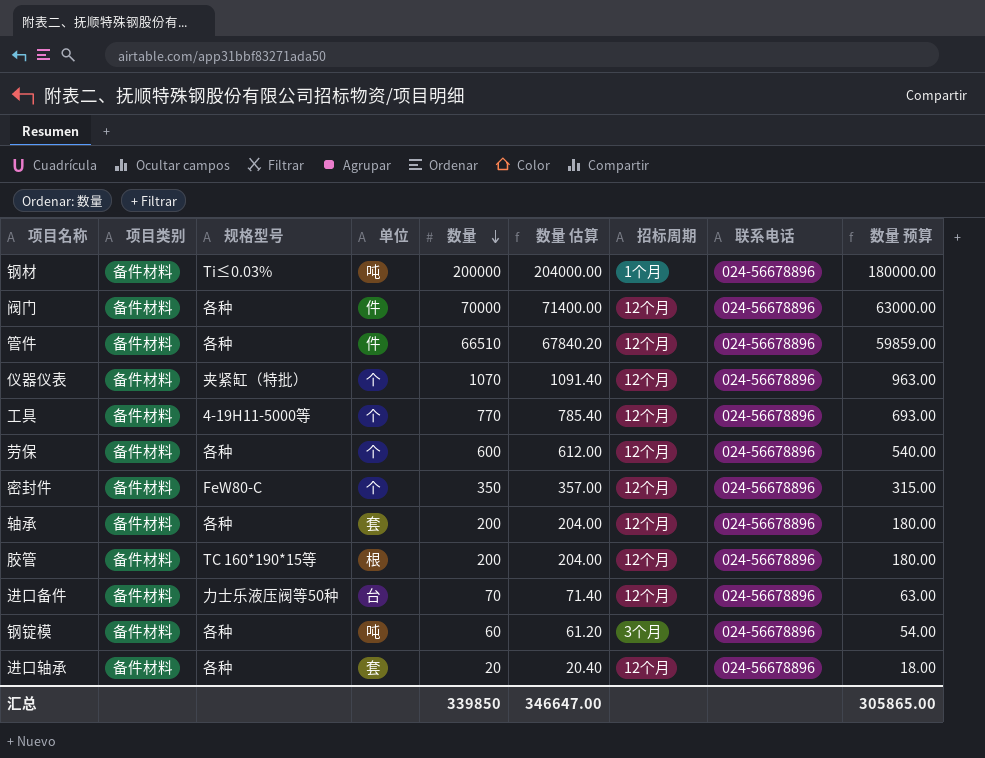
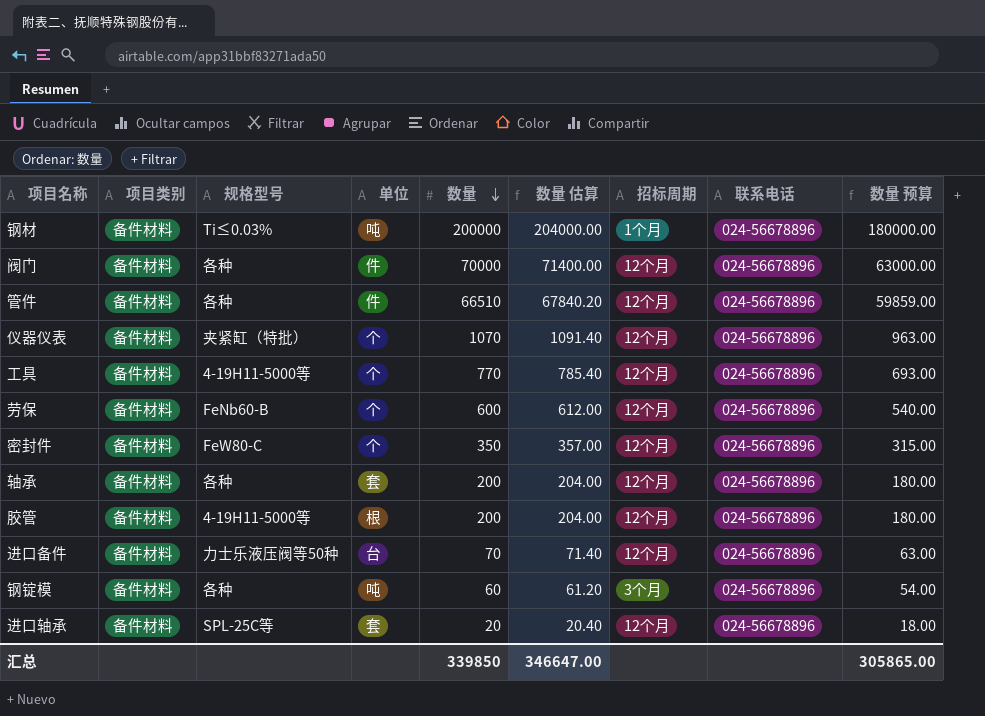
劳保 | 规格型号: 各种 -> FeNb60-B
胶管 | 规格型号: TC 160*190*15等 -> 4-19H11-5000等
进口轴承 | 规格型号: 各种 -> SPL-25C等

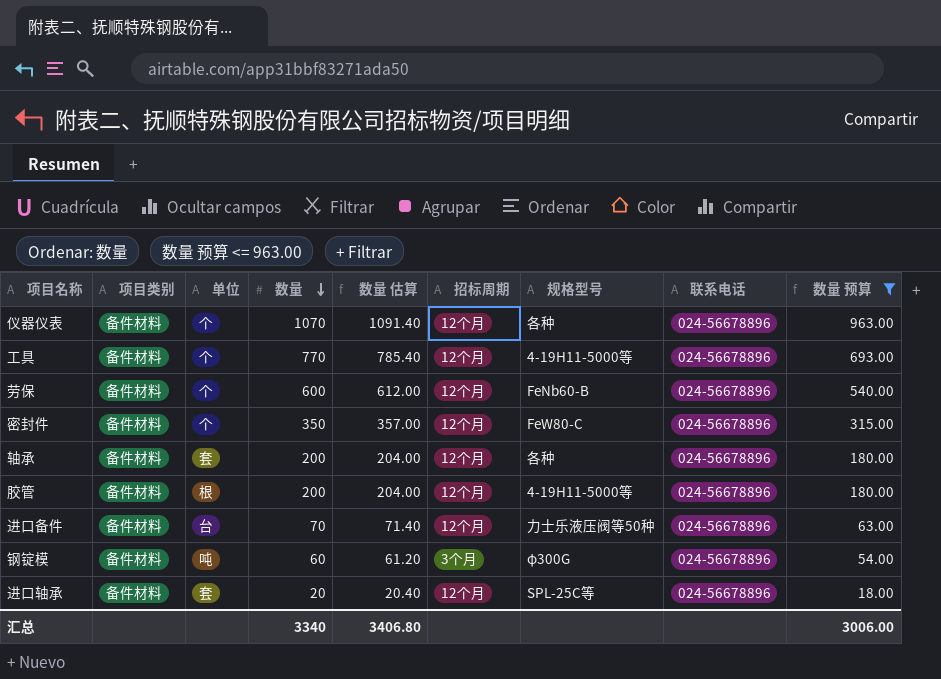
filter: none -> 数量 预算 <= 963.00
column 规格型号 | position: 3 -> 7
仪器仪表 | 规格型号: 夹紧缸（特批） -> 各种
钢锭模 | 规格型号: 各种 -> φ300G
汇总 | 数量: 339850 -> 3340
汇总 | 数量 估算: 346647.00 -> 3406.80
汇总 | 数量 预算: 305865.00 -> 3006.00

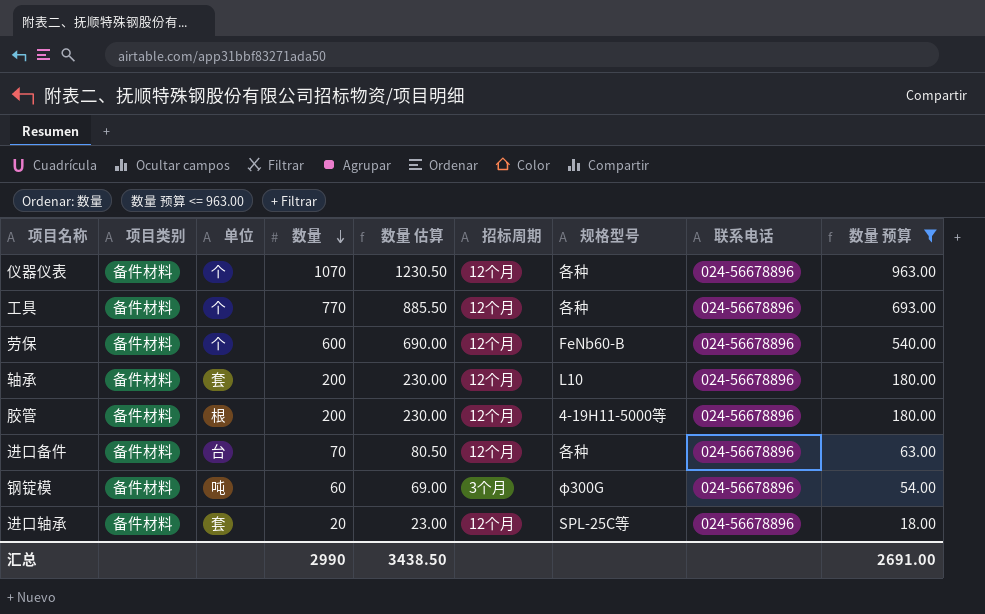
column 数量 估算 | formula: [数量] * 1.02 -> [数量] * 1.15
row 密封件: 备件材料 | 个 | 350 | 357.00 | 12个月 | FeW80-C | 024-56678896 | 315.00 -> none
工具 | 规格型号: 4-19H11-5000等 -> 各种
轴承 | 规格型号: 各种 -> L10
进口备件 | 规格型号: 力士乐液压阀等50种 -> 各种
汇总 | 数量: 3340 -> 2990
汇总 | 数量 估算: 3406.80 -> 3438.50
汇总 | 数量 预算: 3006.00 -> 2691.00

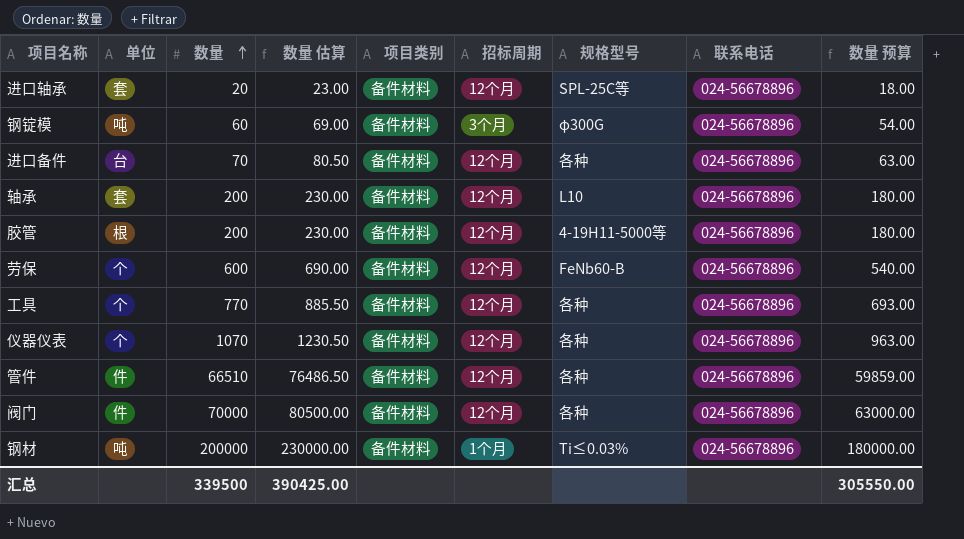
filter: 数量 预算 <= 963.00 -> none
row order: 数量 descending -> 数量 ascending
column 项目类别 | position: 2 -> 5
汇总 | 数量: 2990 -> 339500
汇总 | 数量 估算: 3438.50 -> 390425.00
汇总 | 数量 预算: 2691.00 -> 305550.00

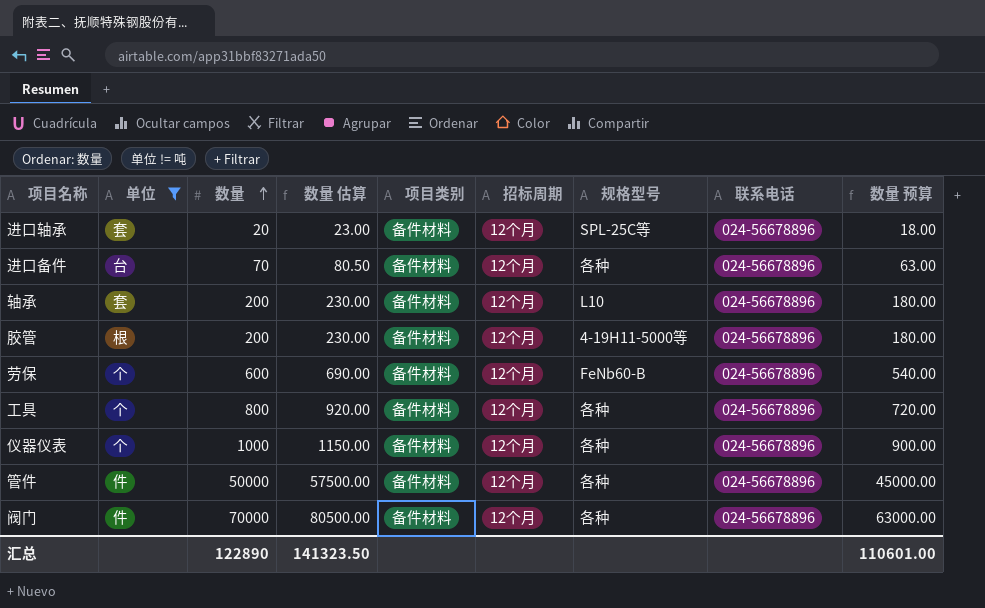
filter: none -> 单位 != 吨
工具 | 数量: 770 -> 800
工具 | 数量 估算: 885.50 -> 920.00
工具 | 数量 预算: 693.00 -> 720.00
仪器仪表 | 数量: 1070 -> 1000
仪器仪表 | 数量 估算: 1230.50 -> 1150.00
仪器仪表 | 数量 预算: 963.00 -> 900.00
管件 | 数量: 66510 -> 50000
管件 | 数量 估算: 76486.50 -> 57500.00
管件 | 数量 预算: 59859.00 -> 45000.00
汇总 | 数量: 339500 -> 122890
汇总 | 数量 估算: 390425.00 -> 141323.50
汇总 | 数量 预算: 305550.00 -> 110601.00

